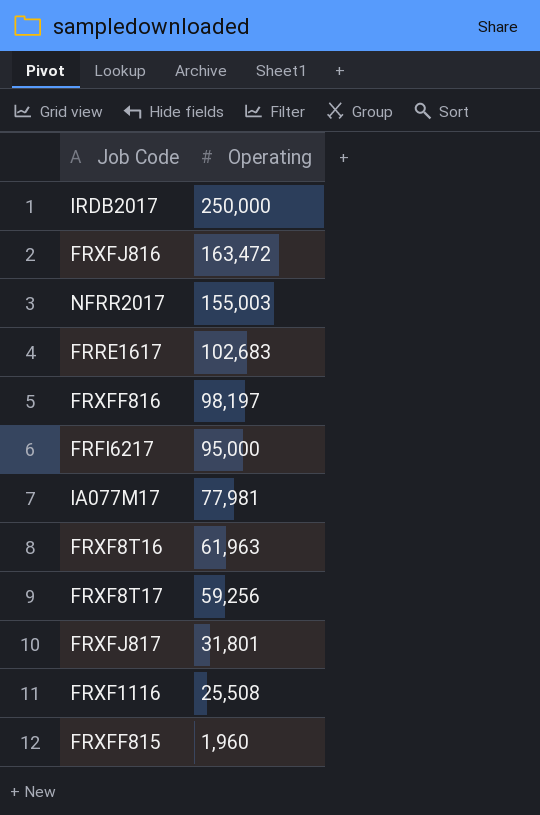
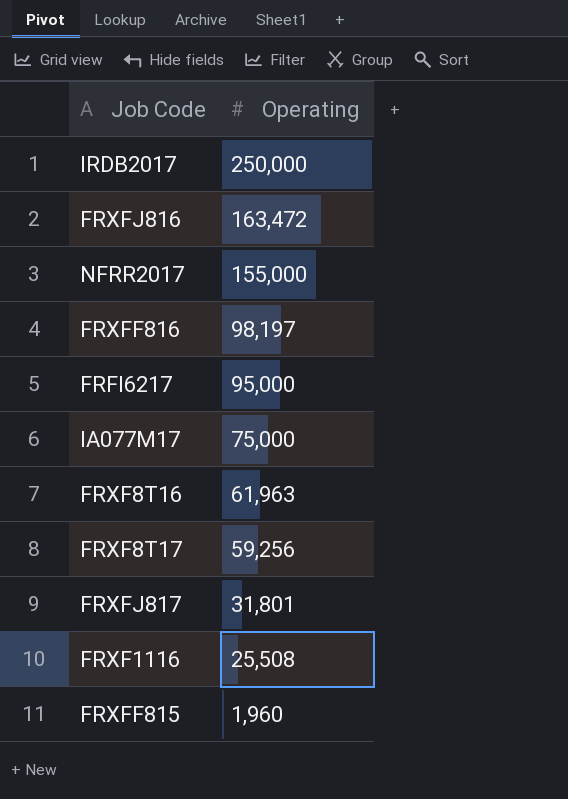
row FRRE1617: 102,683 -> none
NFRR2017 | Operating: 155,003 -> 155,000
IA077M17 | Operating: 77,981 -> 75,000

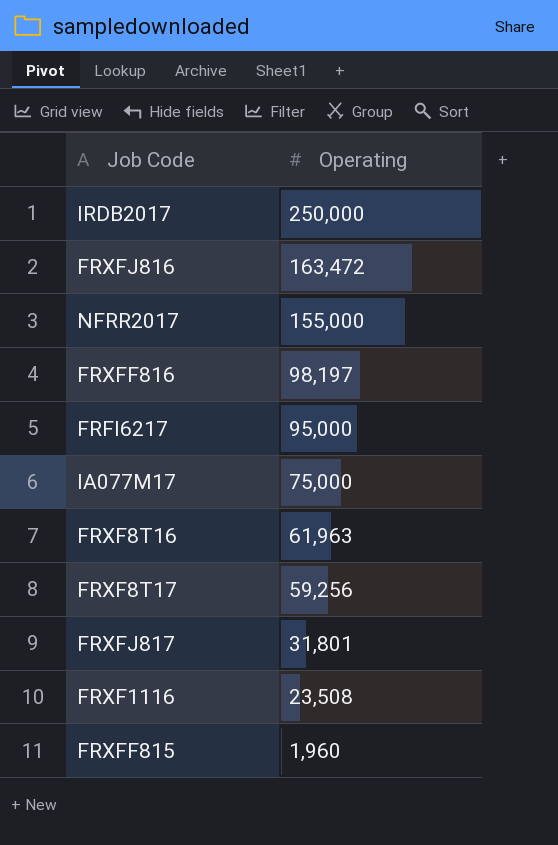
FRXF1116 | Operating: 25,508 -> 23,508

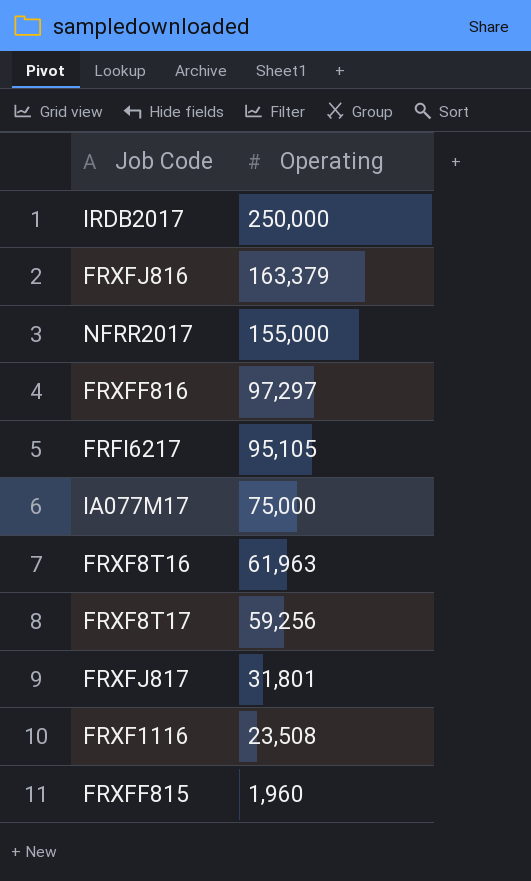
FRXFJ816 | Operating: 163,472 -> 163,379
FRXFF816 | Operating: 98,197 -> 97,297
FRFI6217 | Operating: 95,000 -> 95,105

